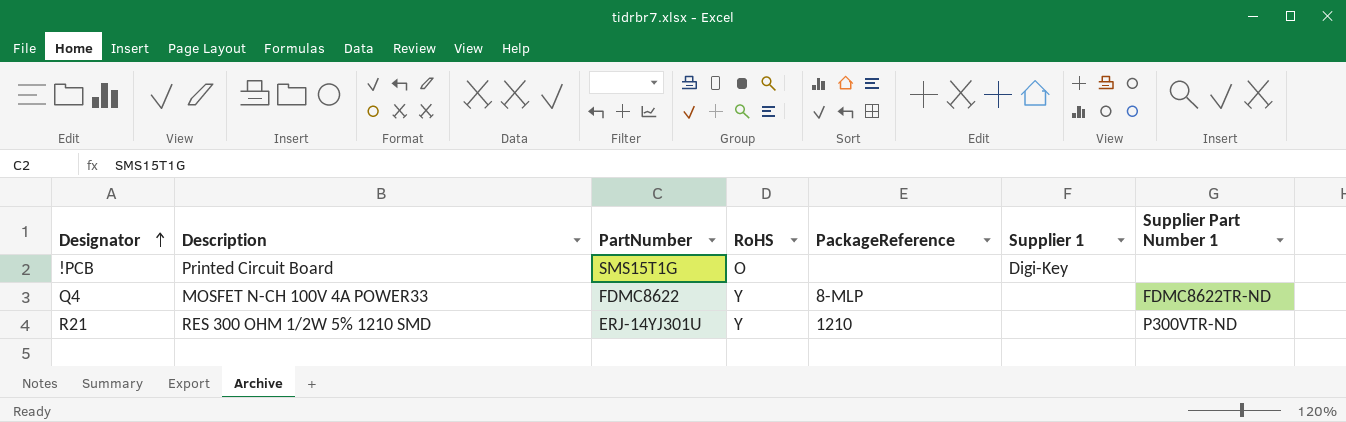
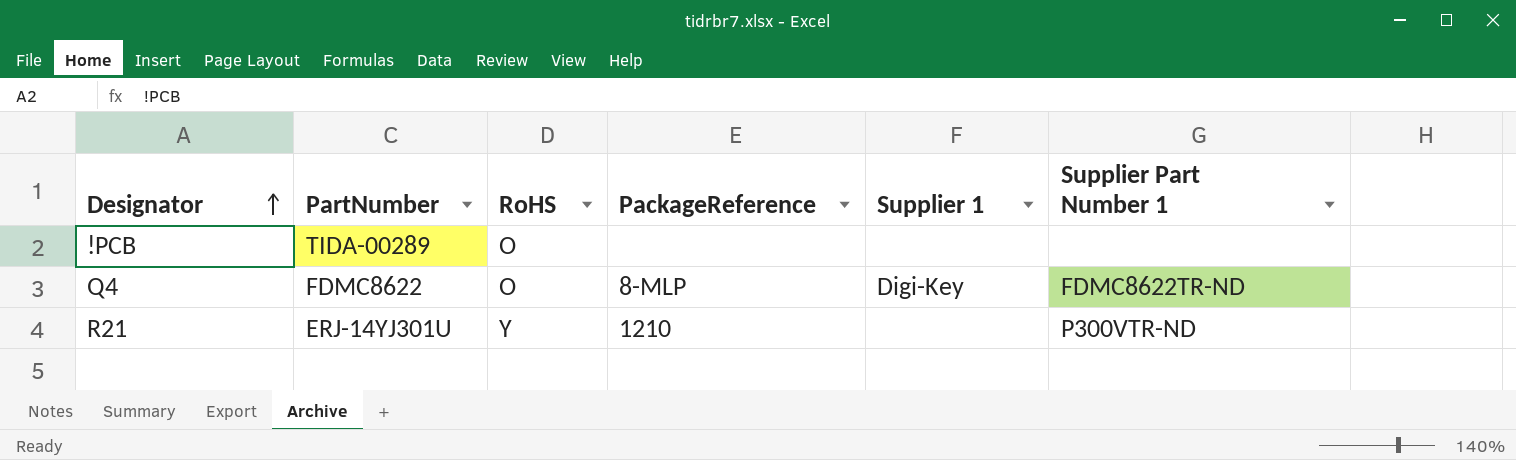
column Description | position: 2 -> none
!PCB | PartNumber: SMS15T1G -> TIDA-00289
!PCB | Supplier 1: Digi-Key -> none
Q4 | RoHS: Y -> O
Q4 | Supplier 1: none -> Digi-Key

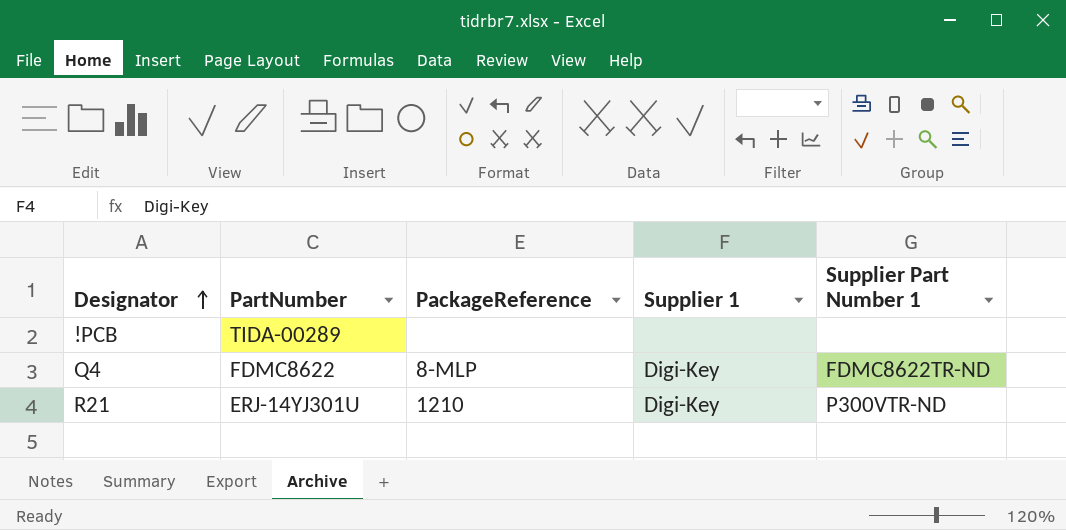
column RoHS | position: 3 -> none
R21 | Supplier 1: none -> Digi-Key

